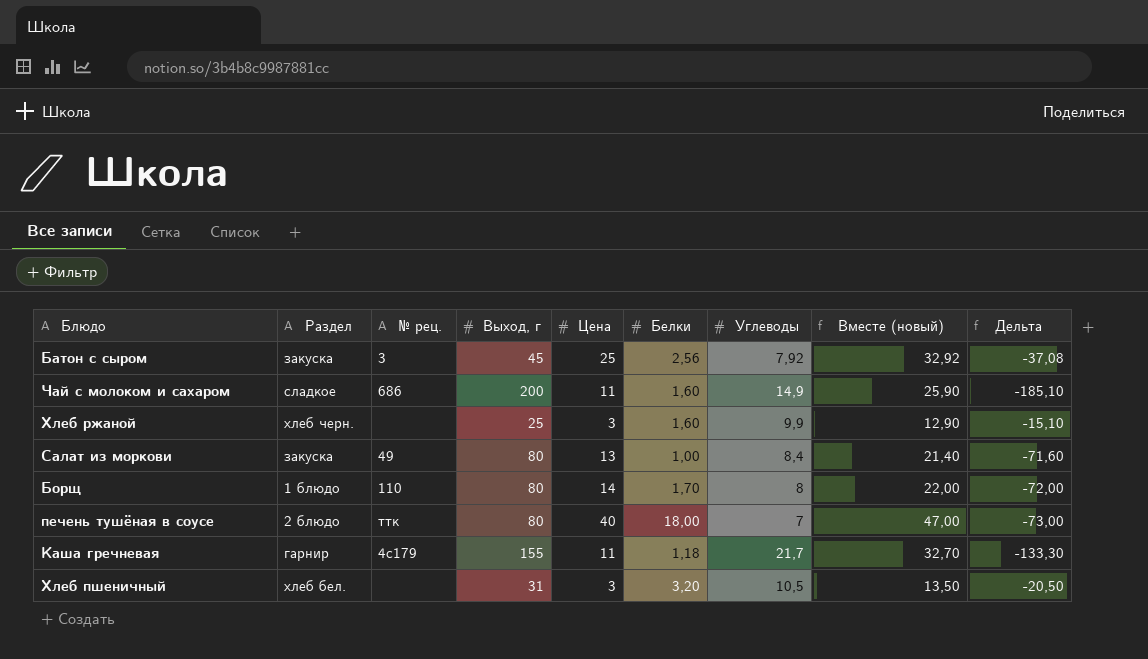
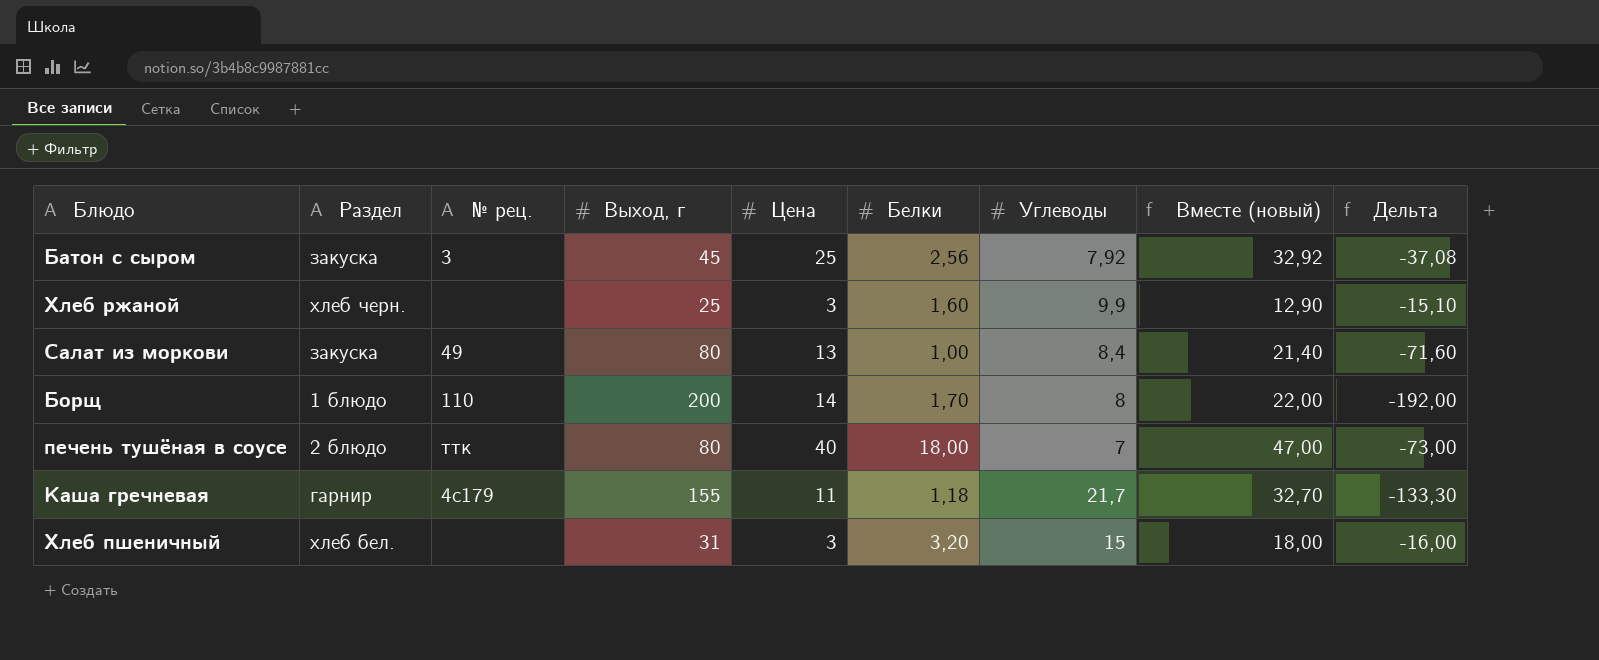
row Чай с молоком и сахаром: сладкое | 686 | 200 | 11 | 1,60 | 14,9 | 25,90 | -185,10 -> none
Борщ | Выход, г: 80 -> 200
Борщ | Дельта: -72,00 -> -192,00
Хлеб пшеничный | Углеводы: 10,5 -> 15
Хлеб пшеничный | Вместе (новый): 13,50 -> 18,00
Хлеб пшеничный | Дельта: -20,50 -> -16,00

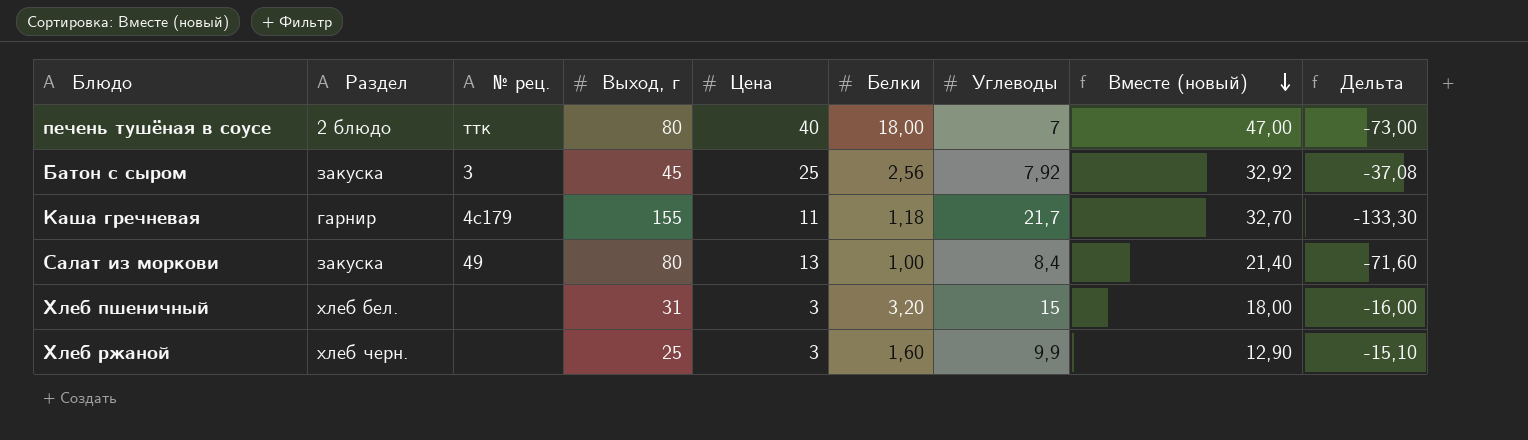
row order: none -> Вместе (новый) descending
row Борщ: 1 блюдо | 110 | 200 | 14 | 1,70 | 8 | 22,00 | -192,00 -> none

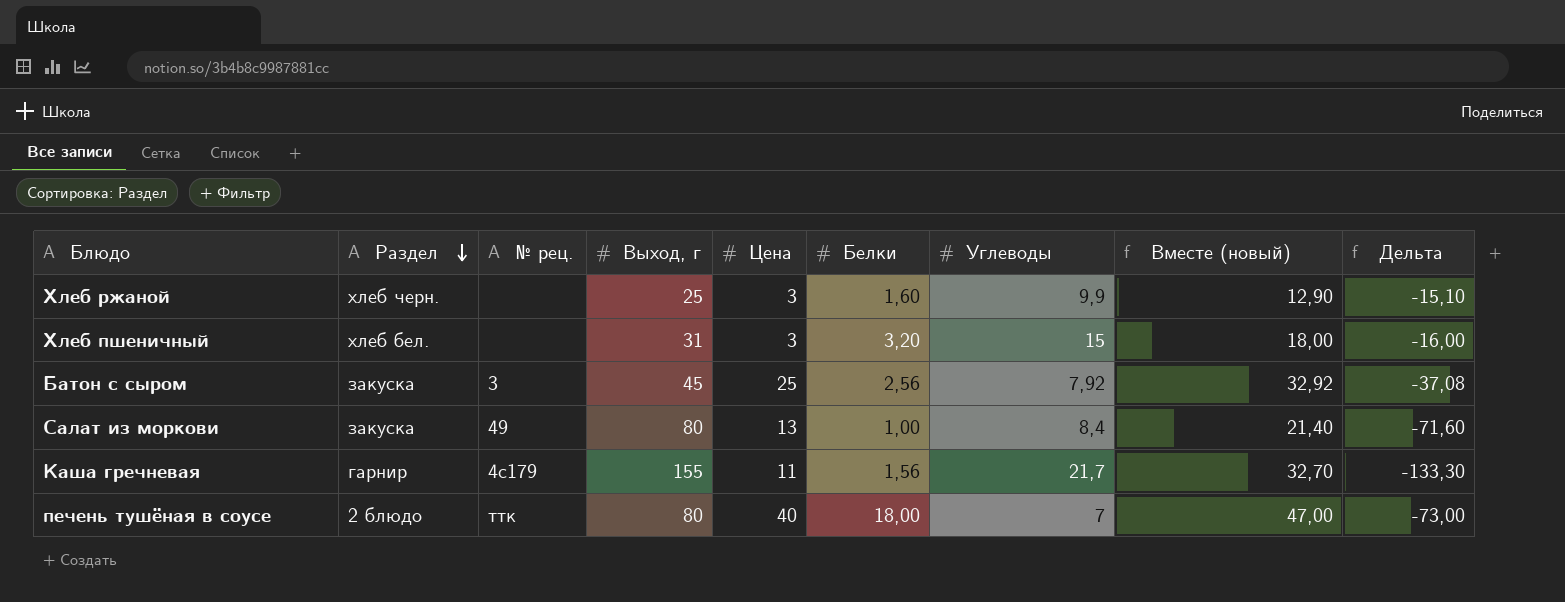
row order: Вместе (новый) descending -> Раздел descending
Каша гречневая | Белки: 1,18 -> 1,56

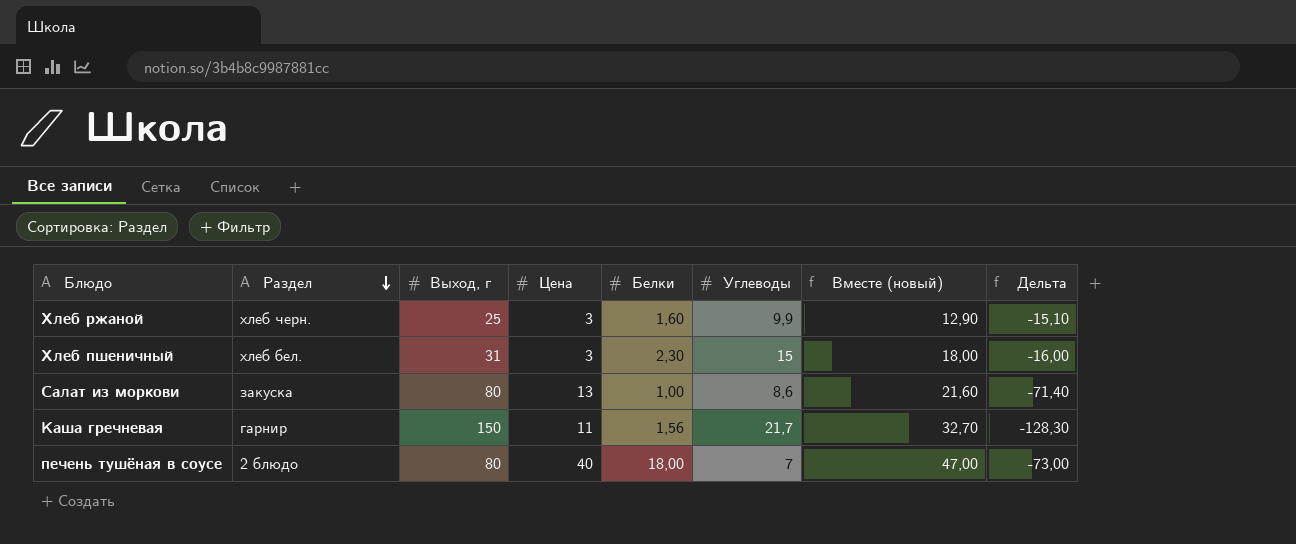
column № рец. | position: 3 -> none
row Батон с сыром: закуска | 3 | 45 | 25 | 2,56 | 7,92 | 32,92 | -37,08 -> none
Хлеб пшеничный | Белки: 3,20 -> 2,30
Салат из моркови | Углеводы: 8,4 -> 8,6
Салат из моркови | Вместе (новый): 21,40 -> 21,60
Салат из моркови | Дельта: -71,60 -> -71,40
Каша гречневая | Выход, г: 155 -> 150
Каша гречневая | Дельта: -133,30 -> -128,30

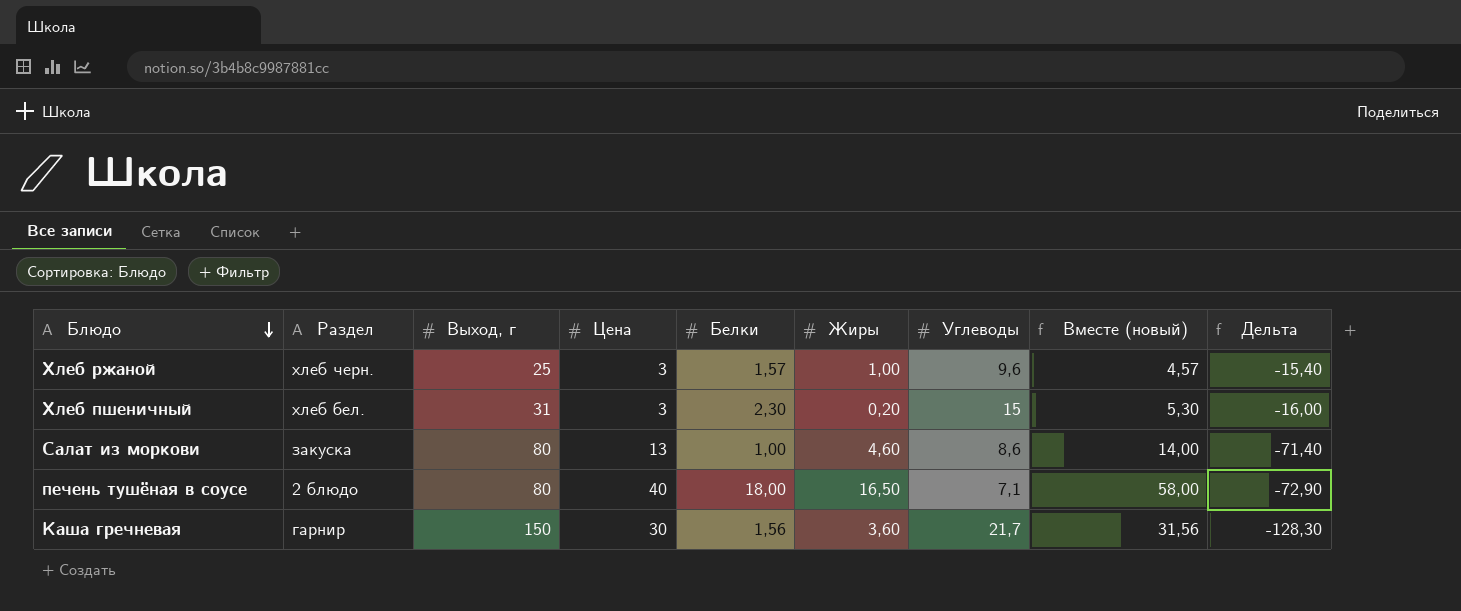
row order: Раздел descending -> Блюдо descending
column Жиры | position: none -> 6
column Вместе (новый) | formula: [Цена] + [Углеводы] -> [Цена] + [Белки]
Хлеб ржаной | Белки: 1,60 -> 1,57
Хлеб ржаной | Углеводы: 9,9 -> 9,6
Хлеб ржаной | Дельта: -15,10 -> -15,40
печень тушёная в соусе | Углеводы: 7 -> 7,1
печень тушёная в соусе | Дельта: -73,00 -> -72,90
Каша гречневая | Цена: 11 -> 30

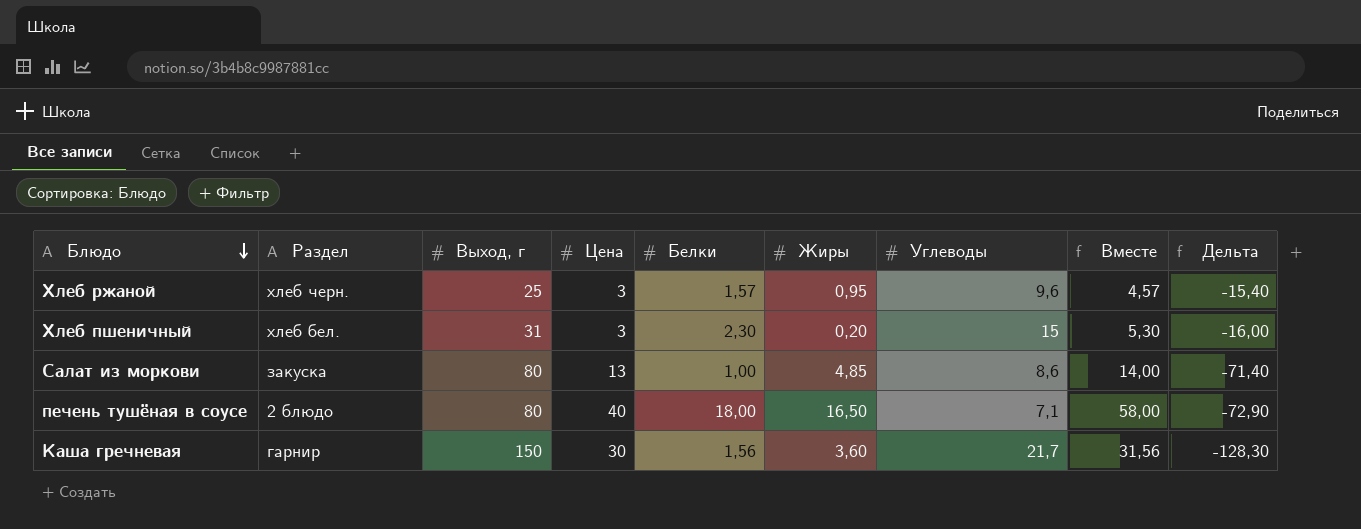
column name: Вместе (новый) -> Вместе
Хлеб ржаной | Жиры: 1,00 -> 0,95
Салат из моркови | Жиры: 4,60 -> 4,85

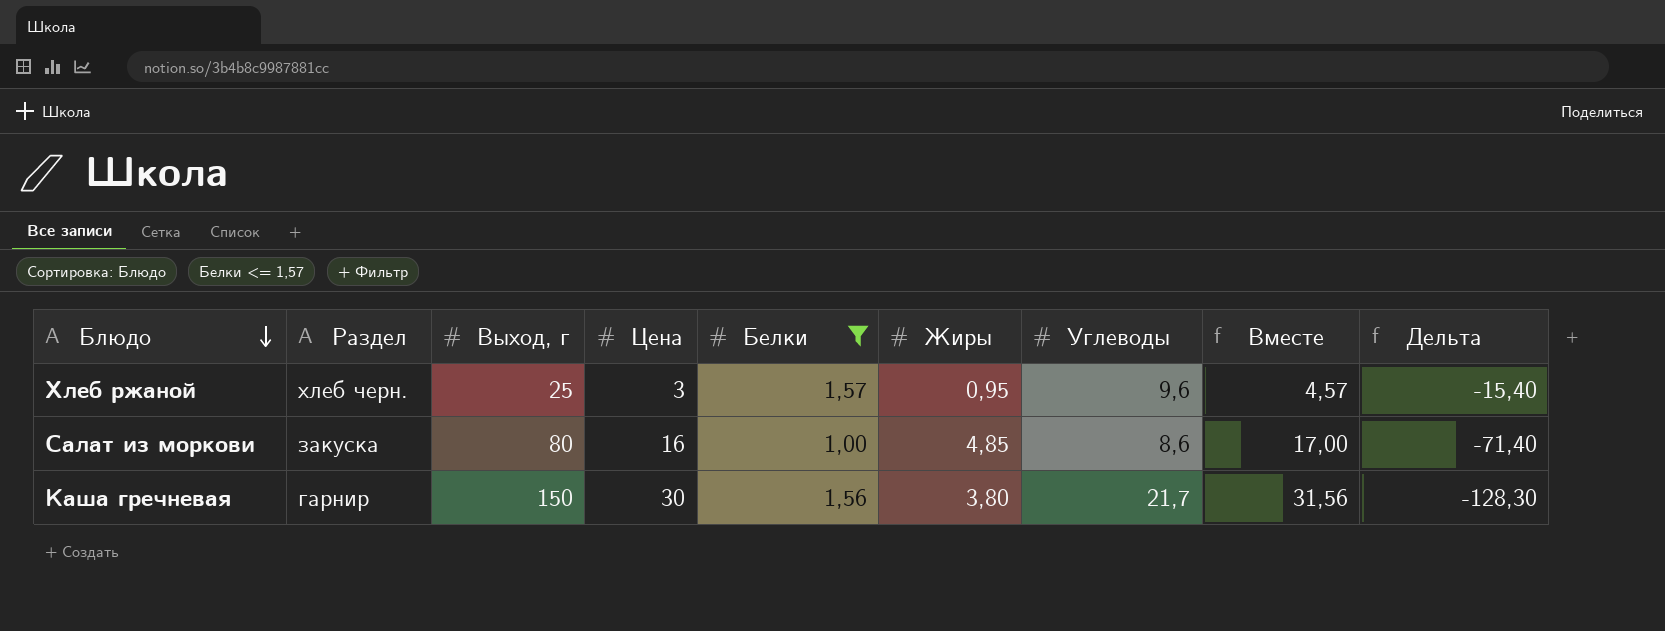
filter: none -> Белки <= 1,57
Салат из моркови | Цена: 13 -> 16
Салат из моркови | Вместе: 14,00 -> 17,00
Каша гречневая | Жиры: 3,60 -> 3,80

